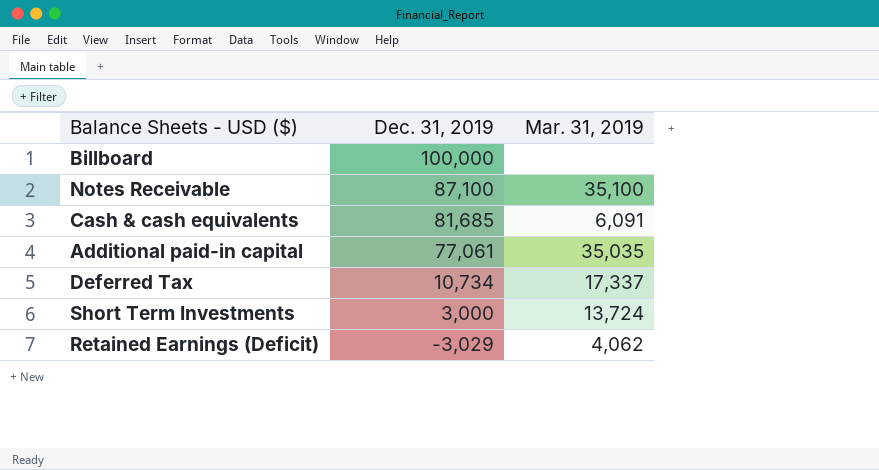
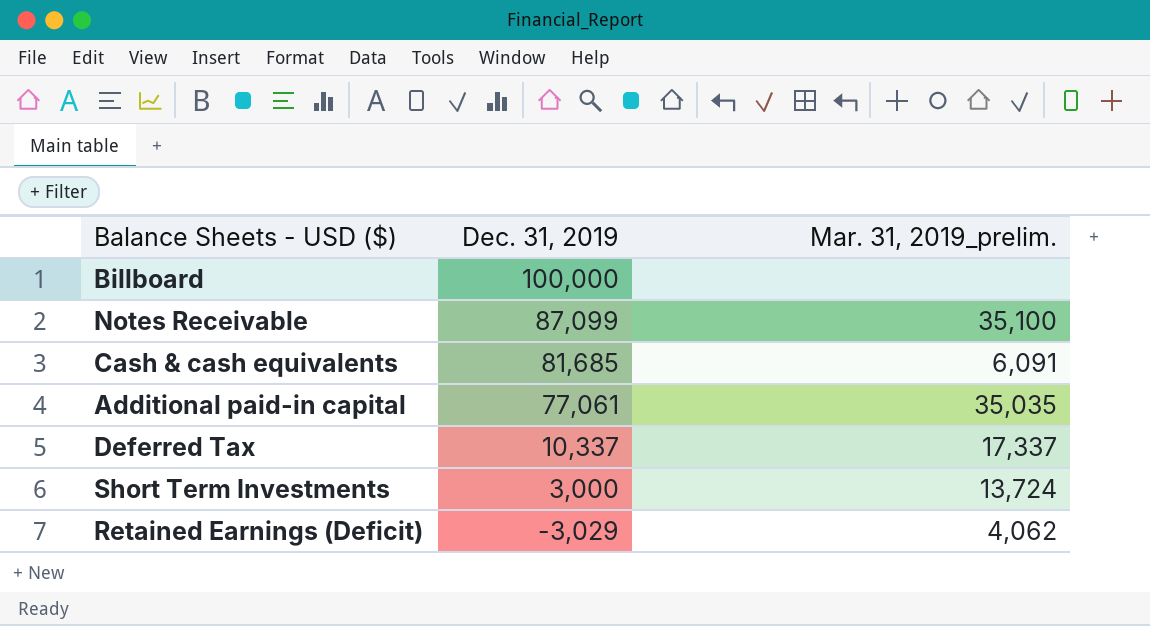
column name: Mar. 31, 2019 -> Mar. 31, 2019_prelim.
Notes Receivable | Dec. 31, 2019: 87,100 -> 87,099
Deferred Tax | Dec. 31, 2019: 10,734 -> 10,337

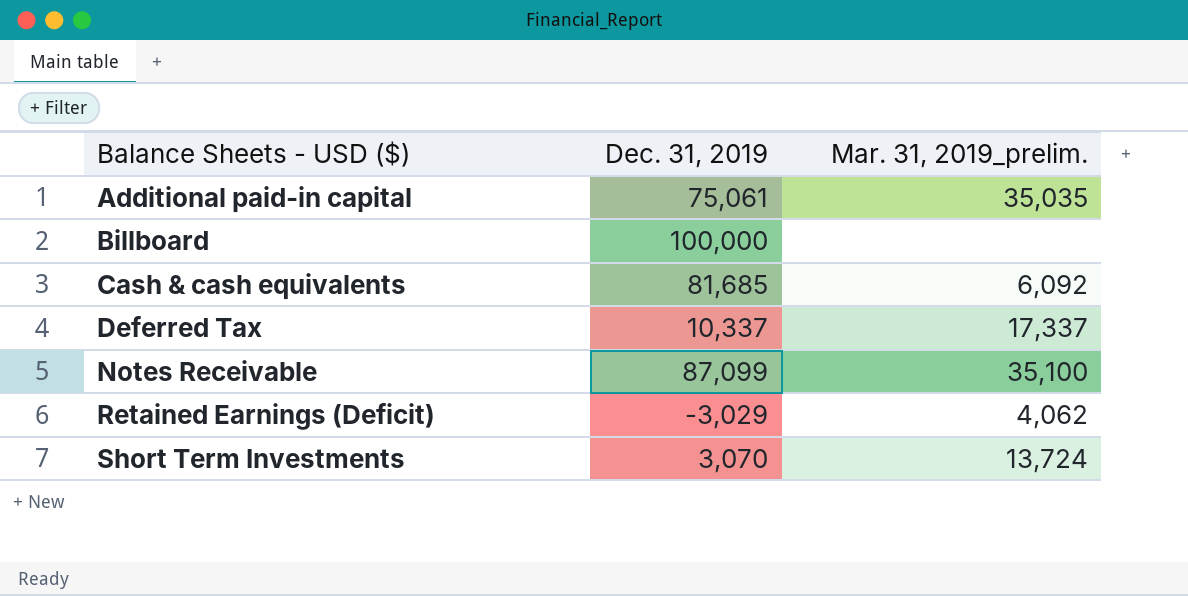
row order: Dec. 31, 2019 descending -> Balance Sheets - USD ($) ascending
Additional paid-in capital | Dec. 31, 2019: 77,061 -> 75,061
Cash & cash equivalents | Mar. 31, 2019_prelim.: 6,091 -> 6,092
Short Term Investments | Dec. 31, 2019: 3,000 -> 3,070

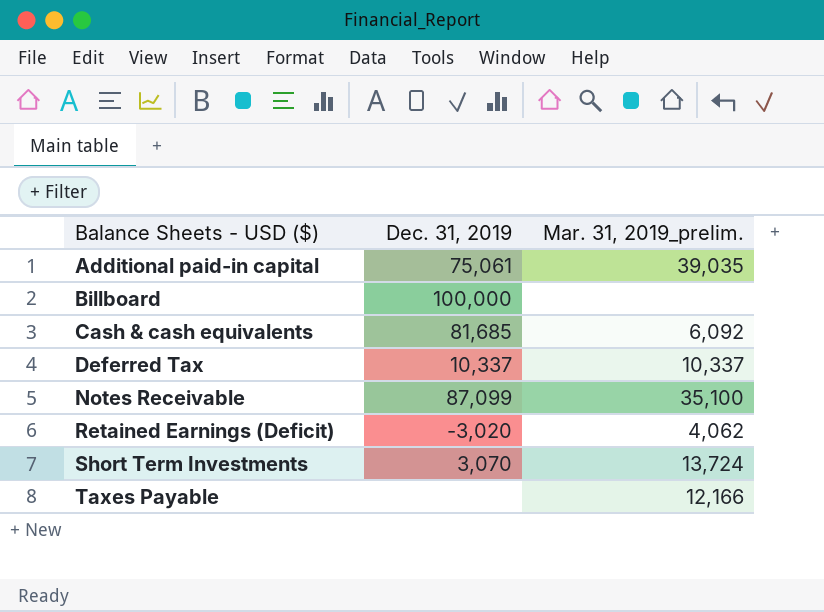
Additional paid-in capital | Mar. 31, 2019_prelim.: 35,035 -> 39,035
Deferred Tax | Mar. 31, 2019_prelim.: 17,337 -> 10,337
Retained Earnings (Deficit) | Dec. 31, 2019: -3,029 -> -3,020
row Taxes Payable: none -> none | 12,166

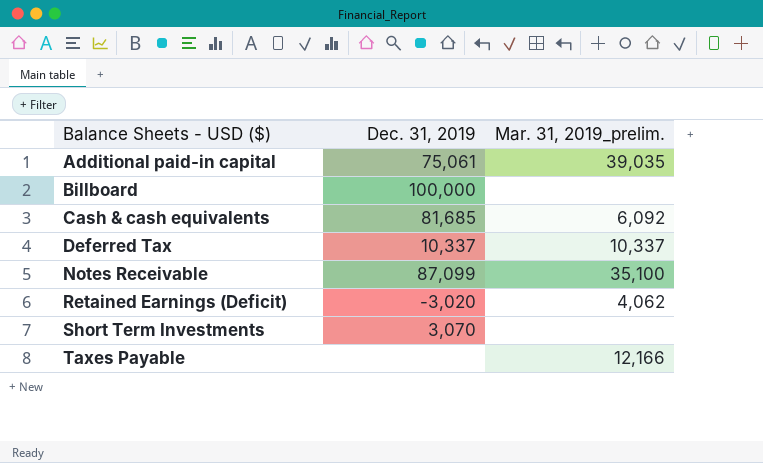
Short Term Investments | Mar. 31, 2019_prelim.: 13,724 -> none

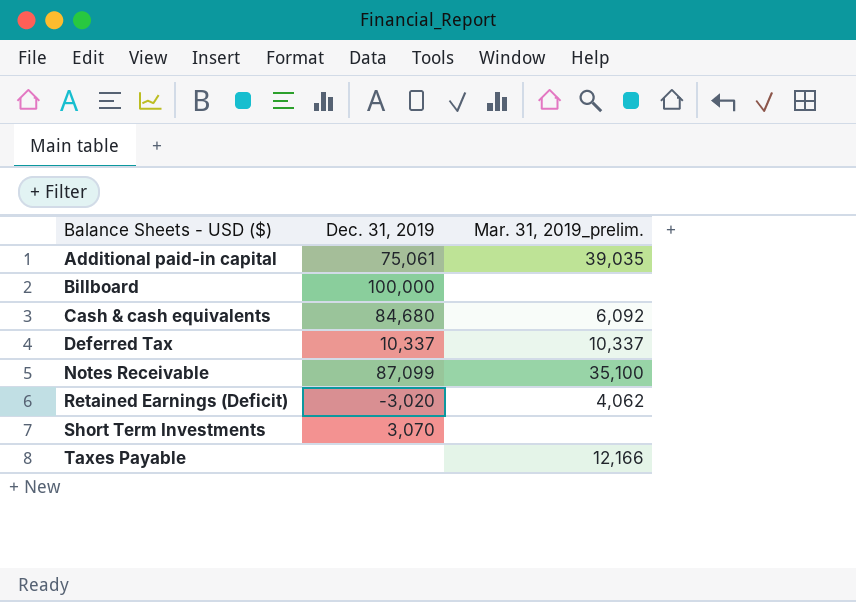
Cash & cash equivalents | Dec. 31, 2019: 81,685 -> 84,680

